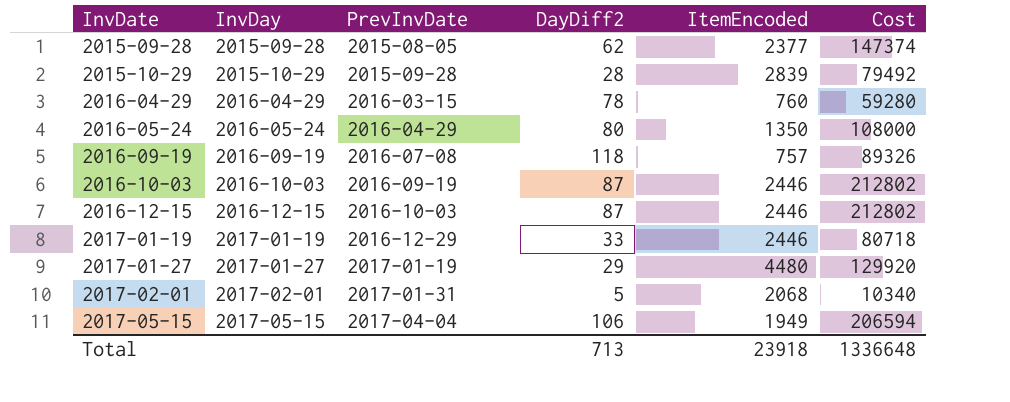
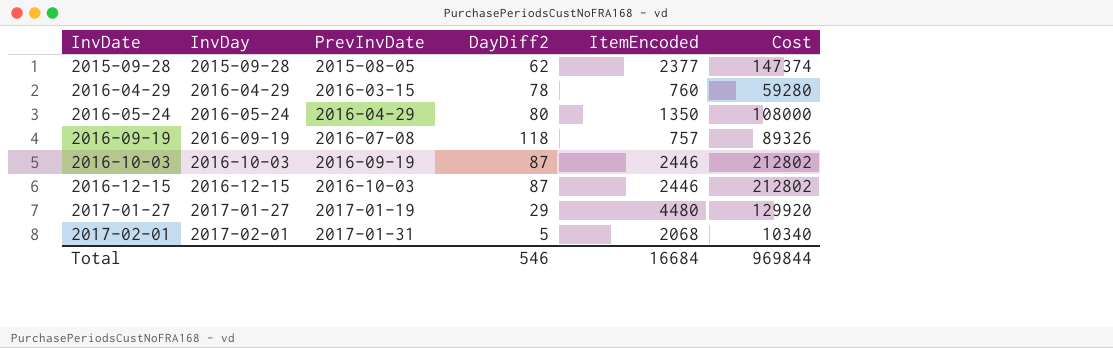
row 2015-10-29: 2015-10-29 | 2015-09-28 | 28 | 2839 | 79492 -> none
row 2017-01-19: 2017-01-19 | 2016-12-29 | 33 | 2446 | 80718 -> none
row 2017-05-15: 2017-05-15 | 2017-04-04 | 106 | 1949 | 206594 -> none
Total | DayDiff2: 713 -> 546
Total | ItemEncoded: 23918 -> 16684
Total | Cost: 1336648 -> 969844

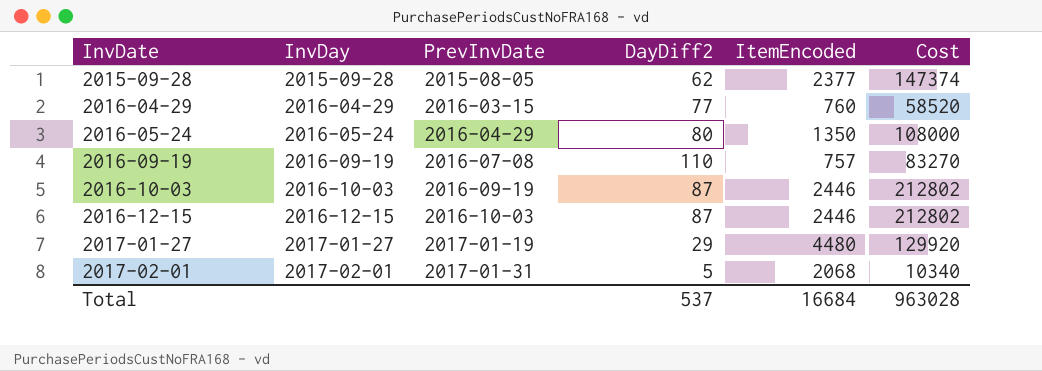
2016-04-29 | DayDiff2: 78 -> 77
2016-04-29 | Cost: 59280 -> 58520
2016-09-19 | DayDiff2: 118 -> 110
2016-09-19 | Cost: 89326 -> 83270
Total | DayDiff2: 546 -> 537
Total | Cost: 969844 -> 963028

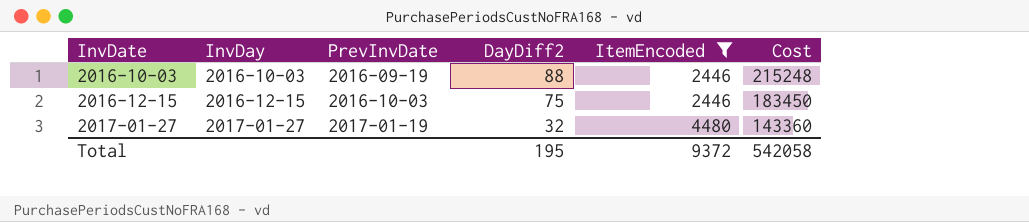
filter: none -> ItemEncoded >= 2446
2016-10-03 | DayDiff2: 87 -> 88
2016-10-03 | Cost: 212802 -> 215248
2016-12-15 | DayDiff2: 87 -> 75
2016-12-15 | Cost: 212802 -> 183450
2017-01-27 | DayDiff2: 29 -> 32
2017-01-27 | Cost: 129920 -> 143360
Total | DayDiff2: 537 -> 195
Total | ItemEncoded: 16684 -> 9372
Total | Cost: 963028 -> 542058

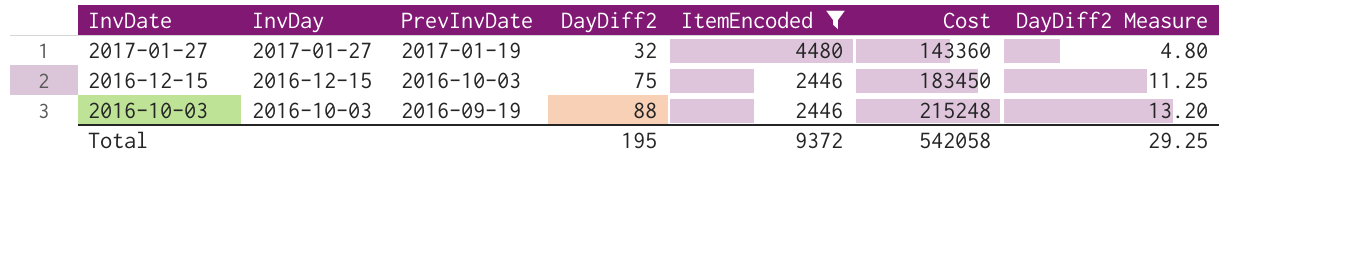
row order: InvDate ascending -> InvDate descending
column DayDiff2 Measure | formula: none -> [DayDiff2] * 0.15

